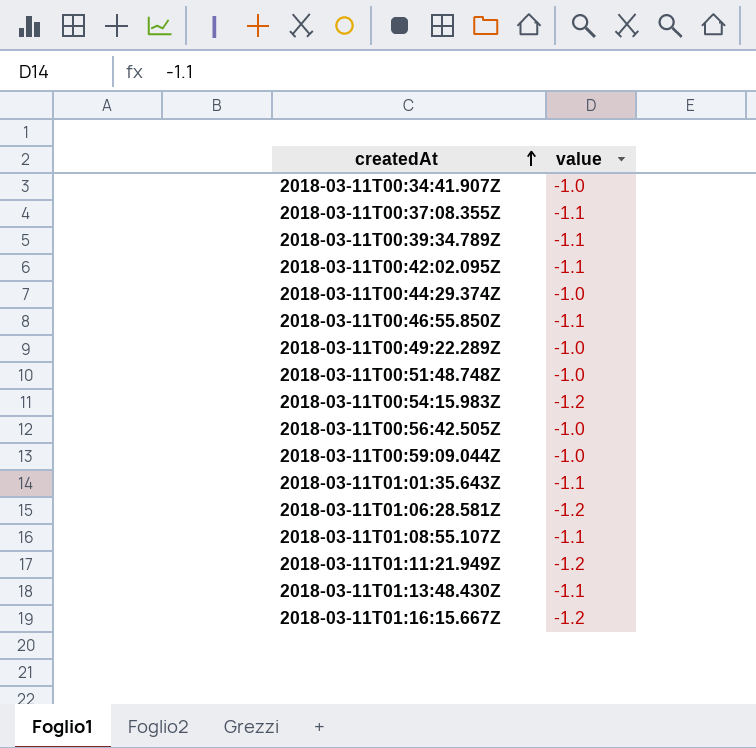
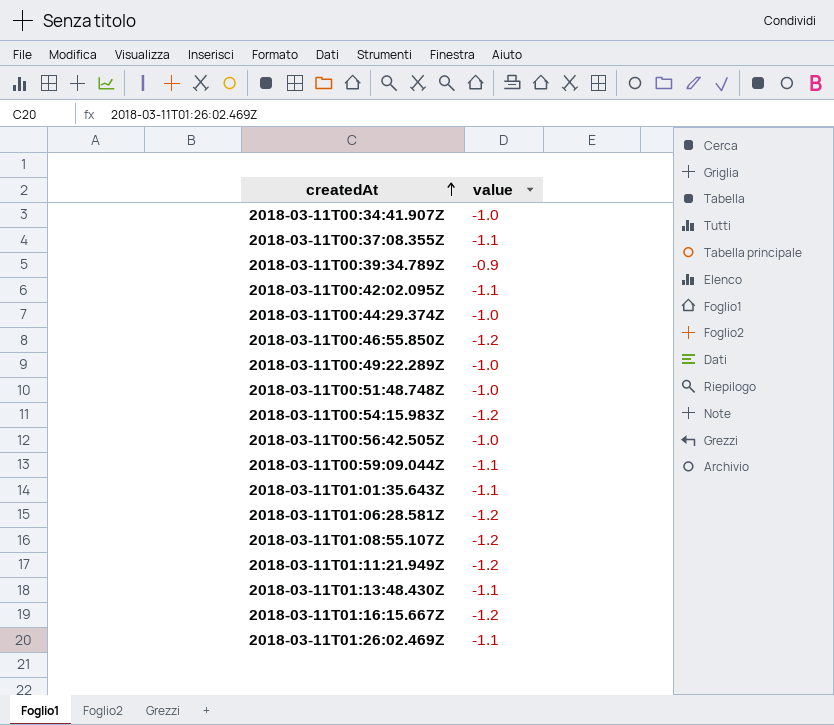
2018-03-11T00:39:34.789Z | value: -1.1 -> -0.9
2018-03-11T00:46:55.850Z | value: -1.1 -> -1.2
2018-03-11T00:59:09.044Z | value: -1.0 -> -1.1
2018-03-11T01:08:55.107Z | value: -1.1 -> -1.2
row 2018-03-11T01:26:02.469Z: none -> -1.1

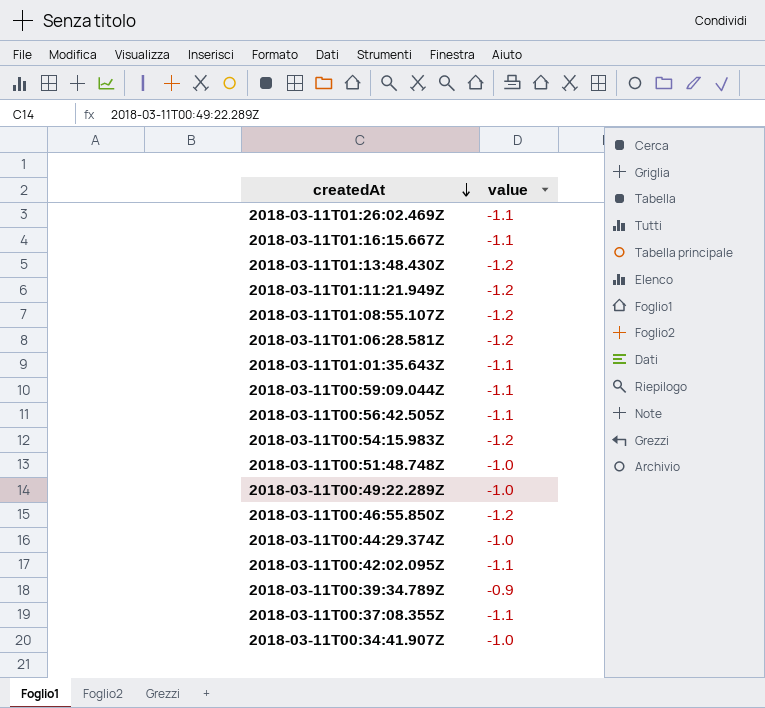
row order: createdAt ascending -> createdAt descending
2018-03-11T01:16:15.667Z | value: -1.2 -> -1.1
2018-03-11T01:13:48.430Z | value: -1.1 -> -1.2
2018-03-11T00:56:42.505Z | value: -1.0 -> -1.1

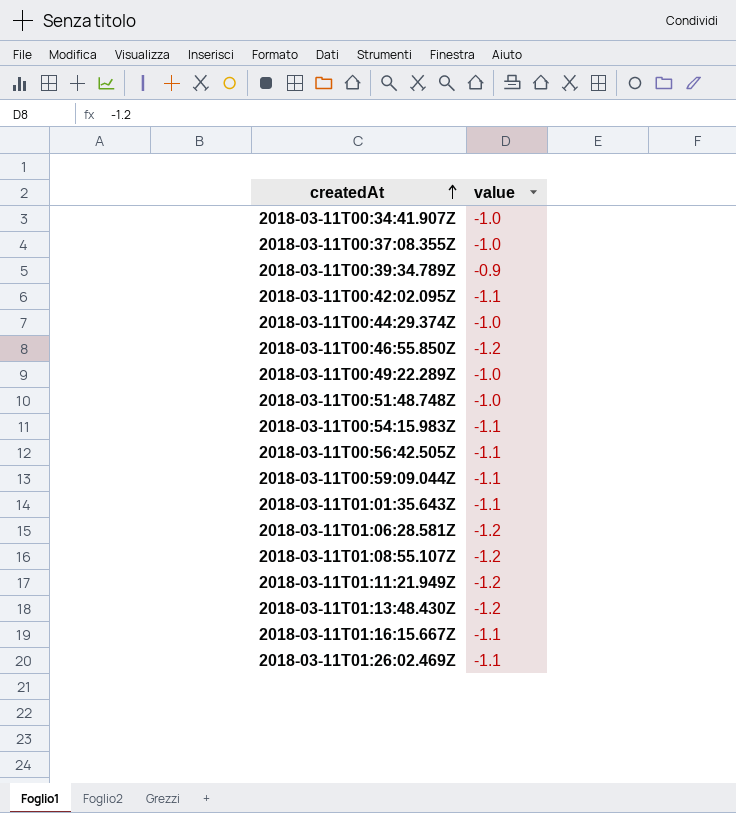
row order: createdAt descending -> createdAt ascending
2018-03-11T00:37:08.355Z | value: -1.1 -> -1.0
2018-03-11T00:54:15.983Z | value: -1.2 -> -1.1

